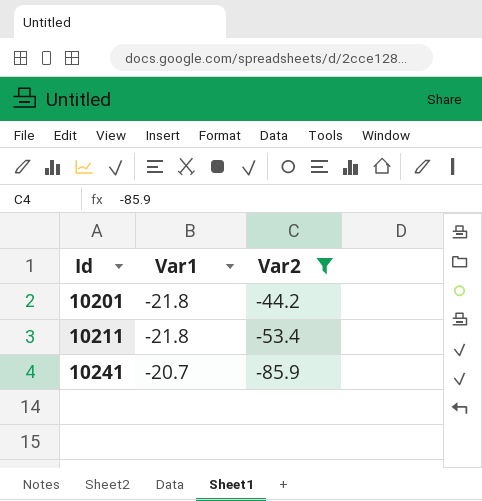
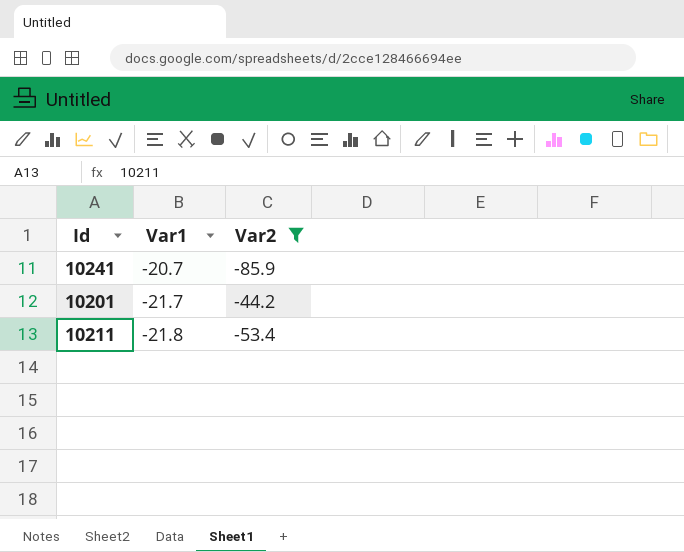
row order: Id ascending -> Var1 descending
10201 | Var1: -21.8 -> -21.7

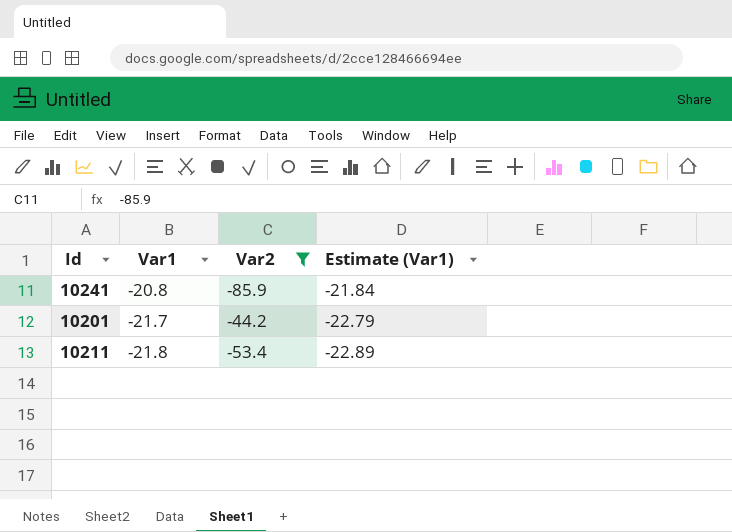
column Estimate (Var1) | formula: none -> [Var1] * 1.05
10241 | Var1: -20.7 -> -20.8

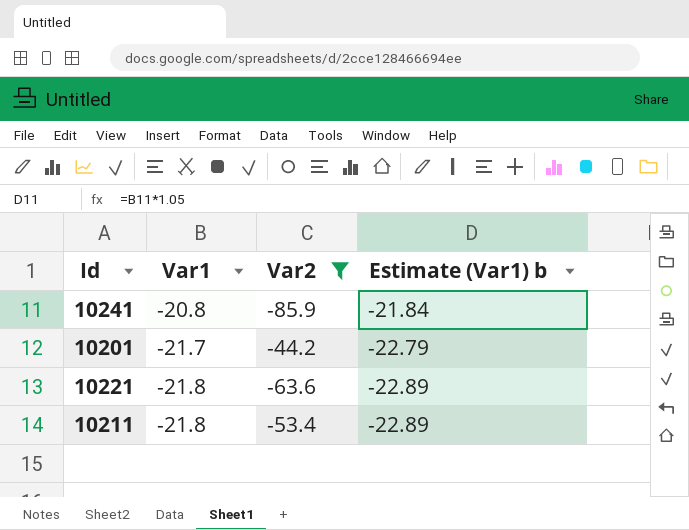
column name: Estimate (Var1) -> Estimate (Var1) b
row 10221: none -> -21.8 | -63.6 | -22.89

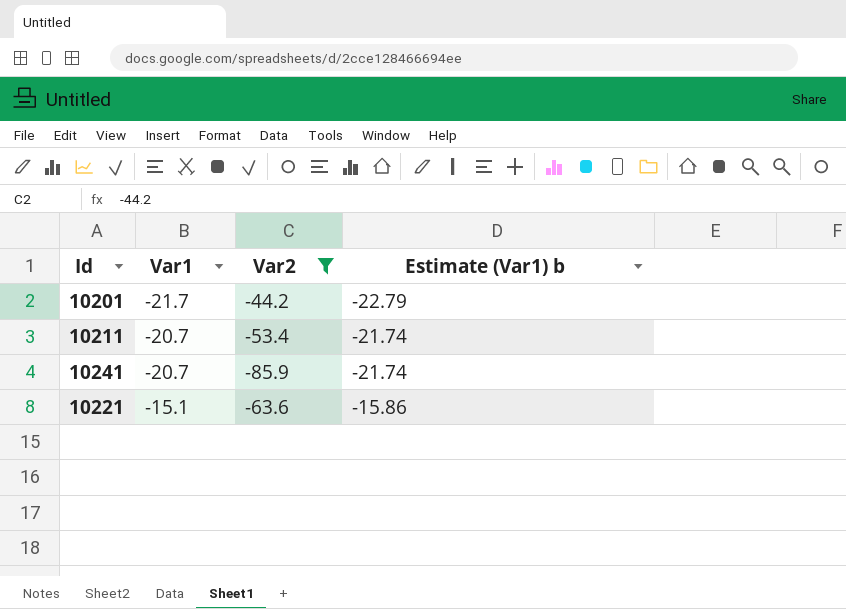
row order: Var1 descending -> Var1 ascending
10211 | Var1: -21.8 -> -20.7
10211 | Estimate (Var1) b: -22.89 -> -21.74
10241 | Var1: -20.8 -> -20.7
10241 | Estimate (Var1) b: -21.84 -> -21.74
10221 | Var1: -21.8 -> -15.1
10221 | Estimate (Var1) b: -22.89 -> -15.86

